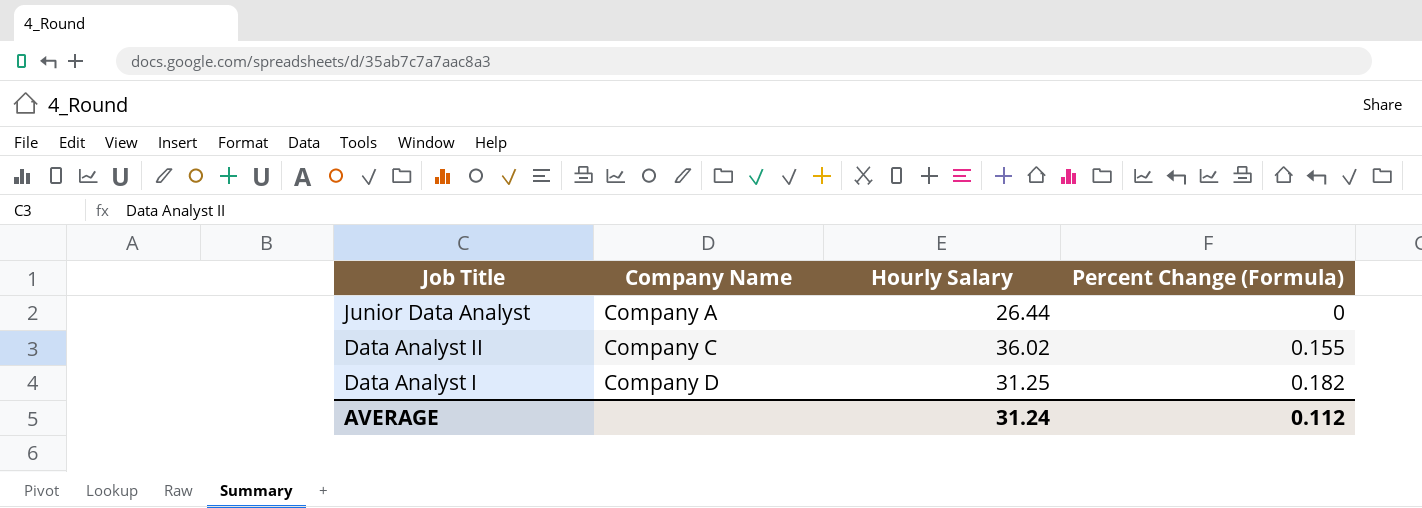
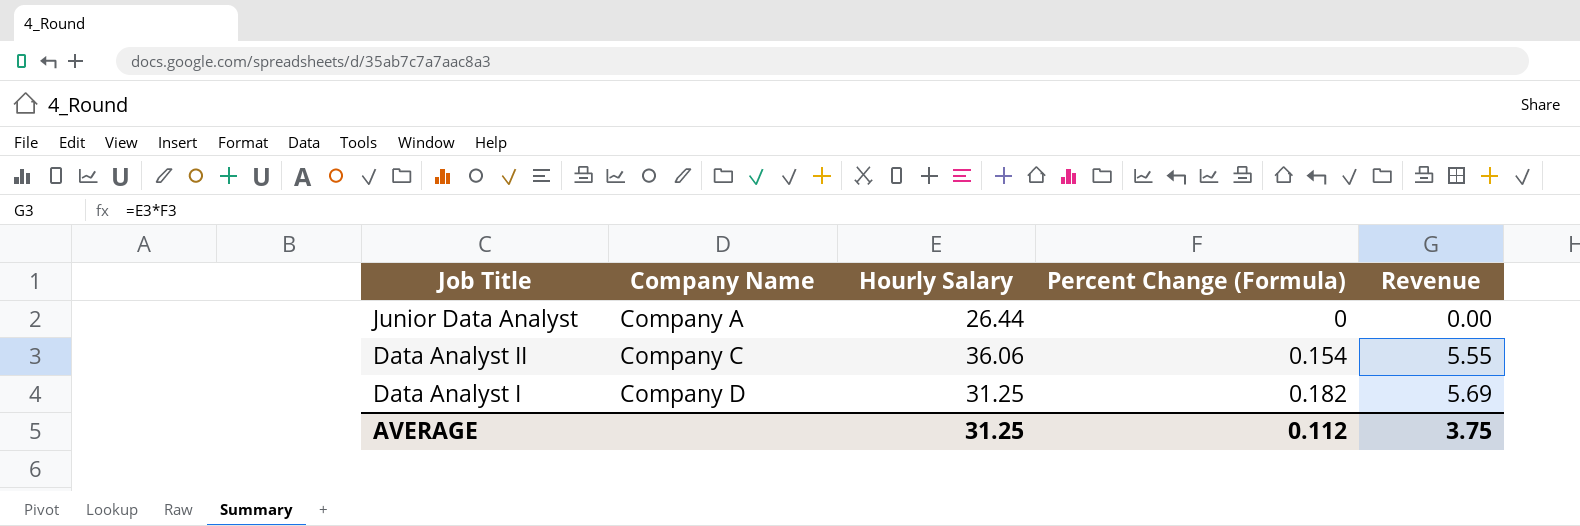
column Revenue | formula: none -> [Hourly Salary] * [Percent Change (Formula)]
Data Analyst II | Hourly Salary: 36.02 -> 36.06
Data Analyst II | Percent Change (Formula): 0.155 -> 0.154
AVERAGE | Hourly Salary: 31.24 -> 31.25

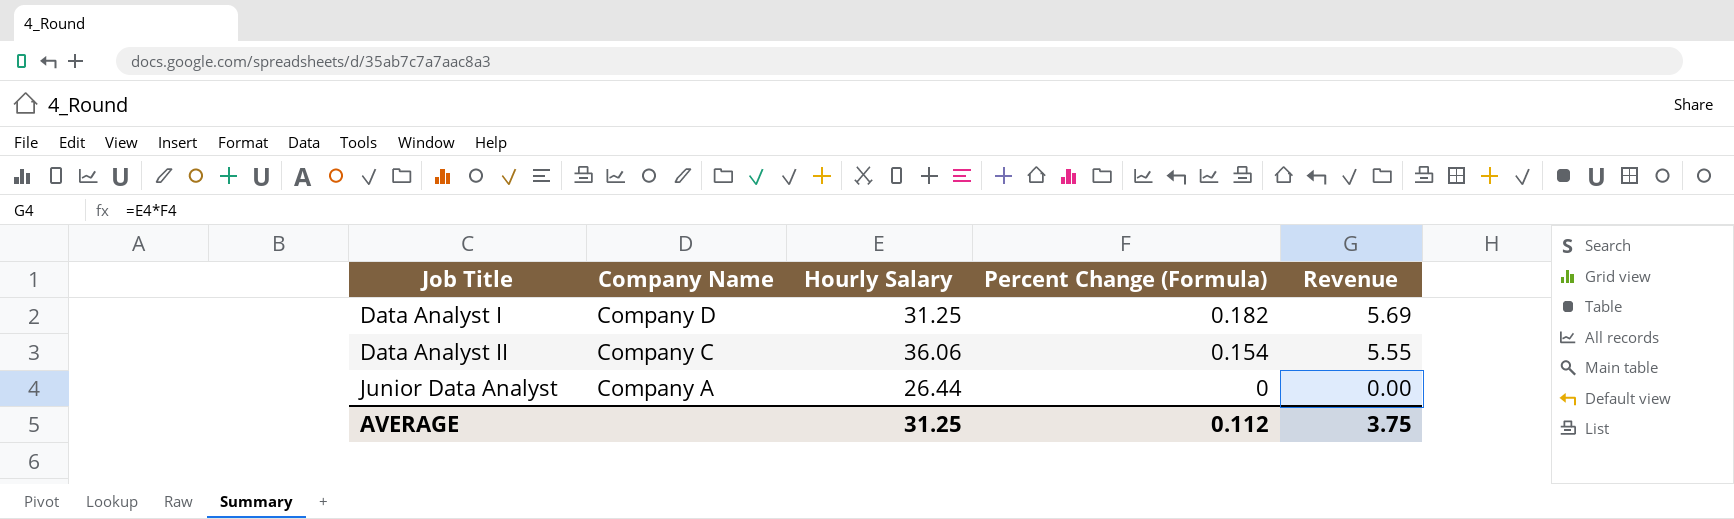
row order: Job Title descending -> Job Title ascending

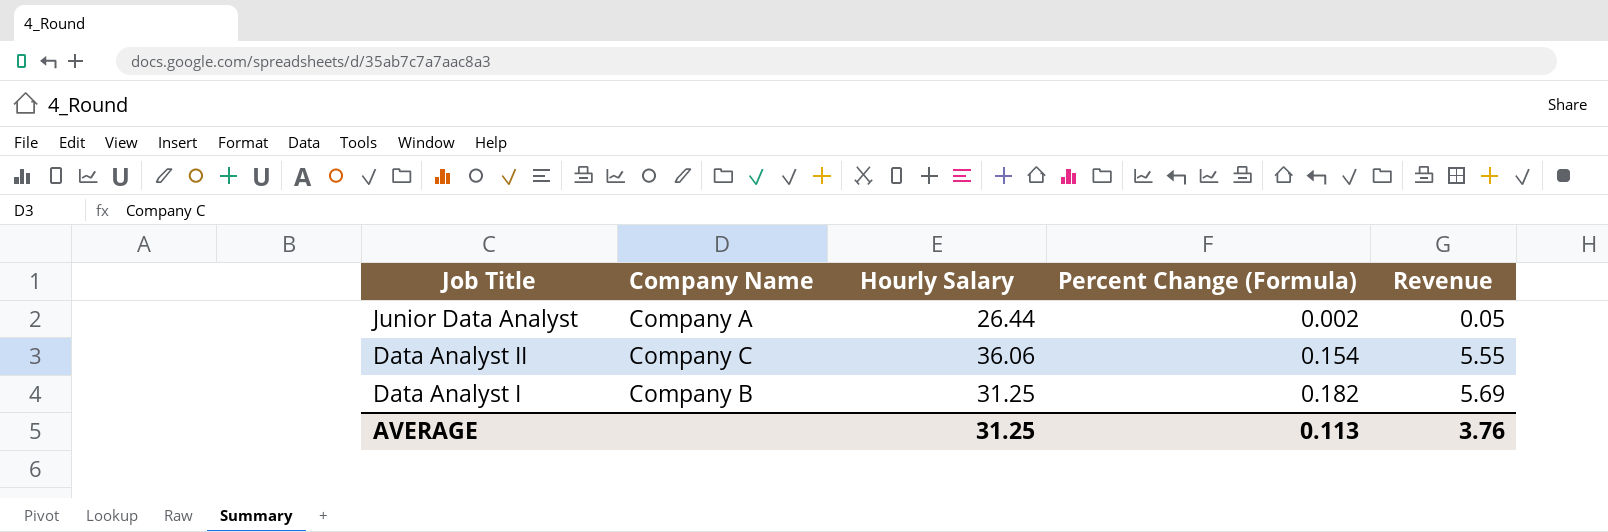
row order: Job Title ascending -> Job Title descending
Junior Data Analyst | Percent Change (Formula): 0 -> 0.002
Junior Data Analyst | Revenue: 0.00 -> 0.05
Data Analyst I | Company Name: Company D -> Company B
AVERAGE | Percent Change (Formula): 0.112 -> 0.113
AVERAGE | Revenue: 3.75 -> 3.76

